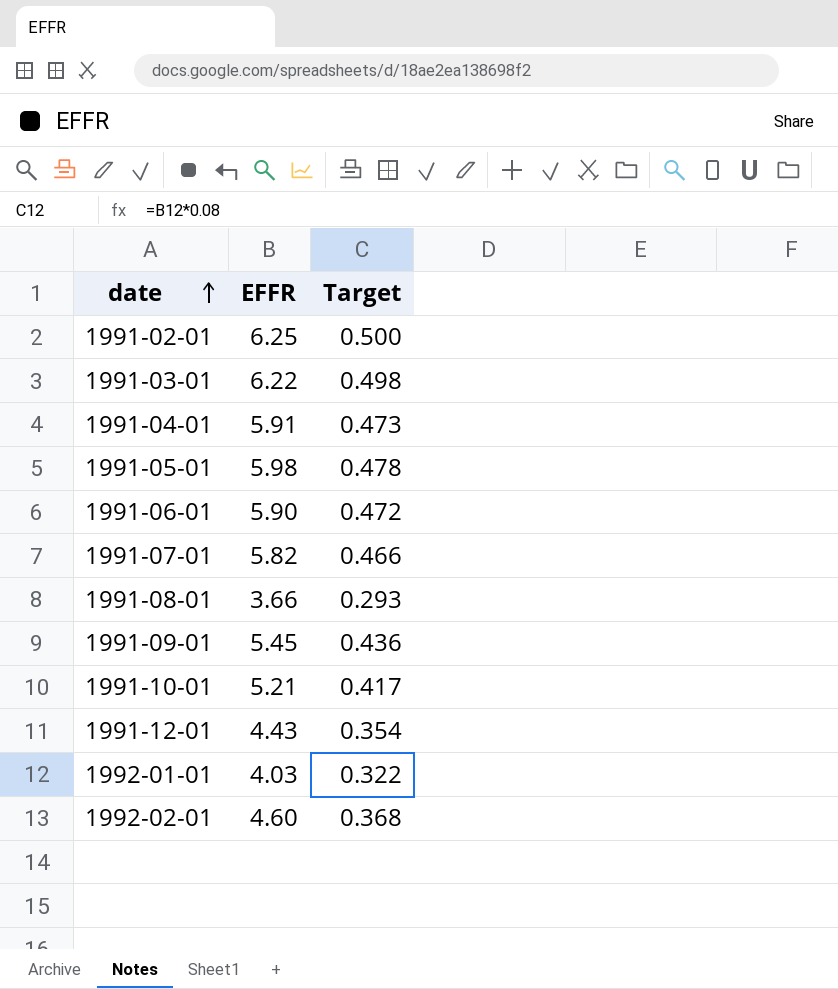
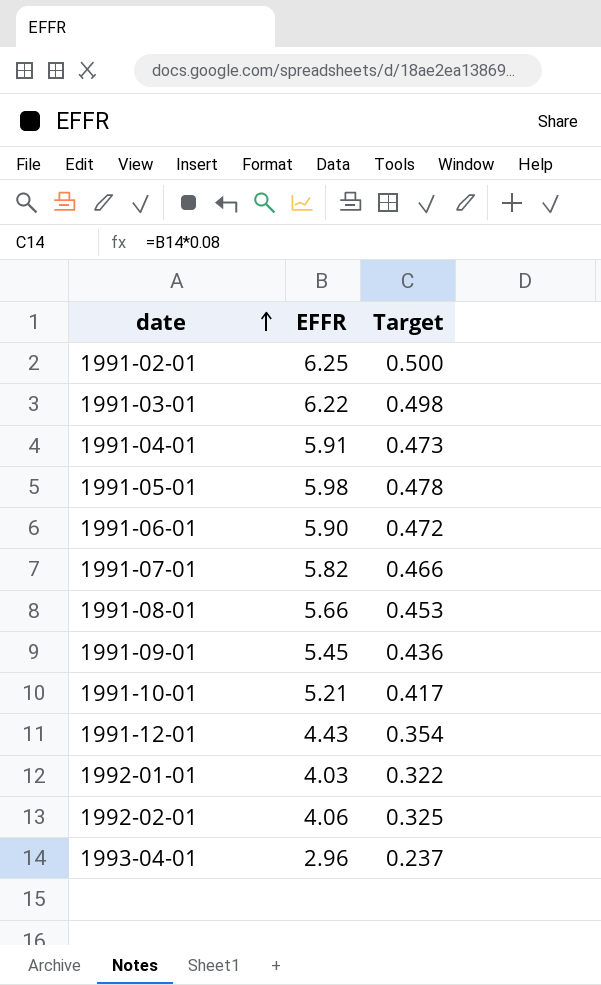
1991-08-01 | EFFR: 3.66 -> 5.66
1991-08-01 | Target: 0.293 -> 0.453
1992-02-01 | EFFR: 4.60 -> 4.06
1992-02-01 | Target: 0.368 -> 0.325
row 1993-04-01: none -> 2.96 | 0.237

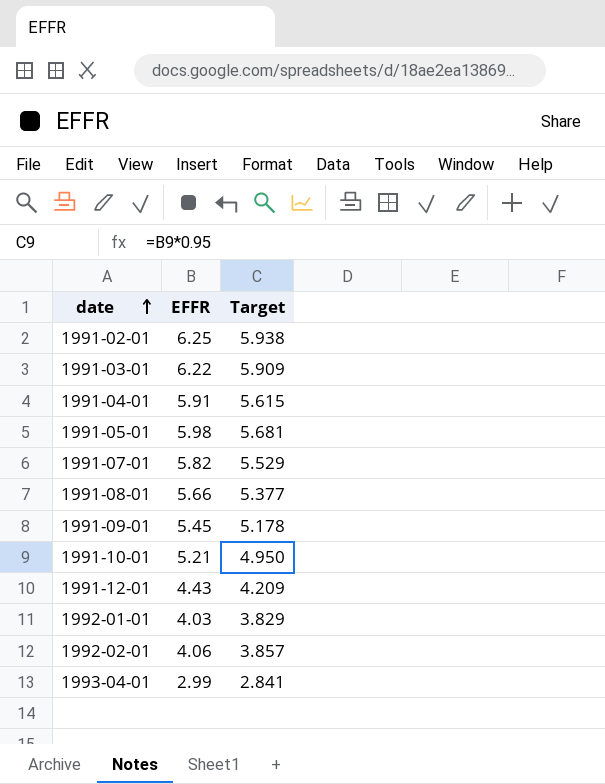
column Target | formula: [EFFR] * 0.08 -> [EFFR] * 0.95
row 1991-06-01: 5.90 | 0.472 -> none
1993-04-01 | EFFR: 2.96 -> 2.99

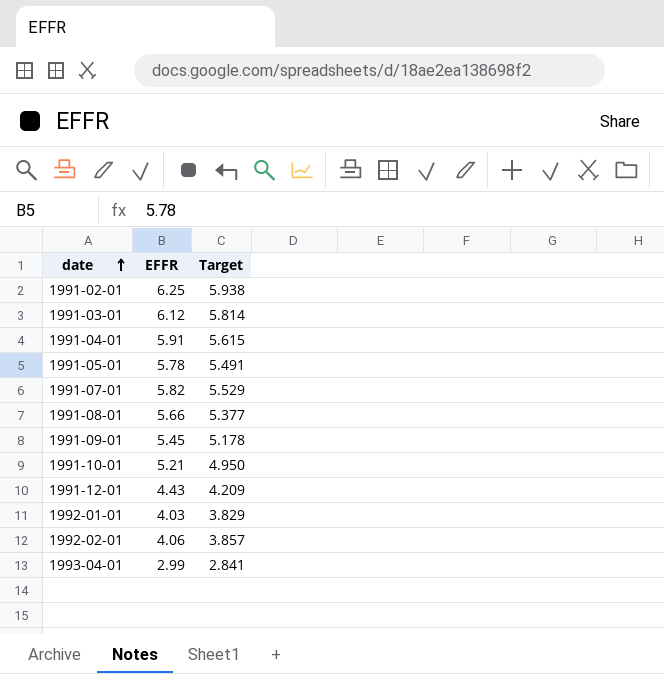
1991-03-01 | EFFR: 6.22 -> 6.12
1991-03-01 | Target: 5.909 -> 5.814
1991-05-01 | EFFR: 5.98 -> 5.78
1991-05-01 | Target: 5.681 -> 5.491

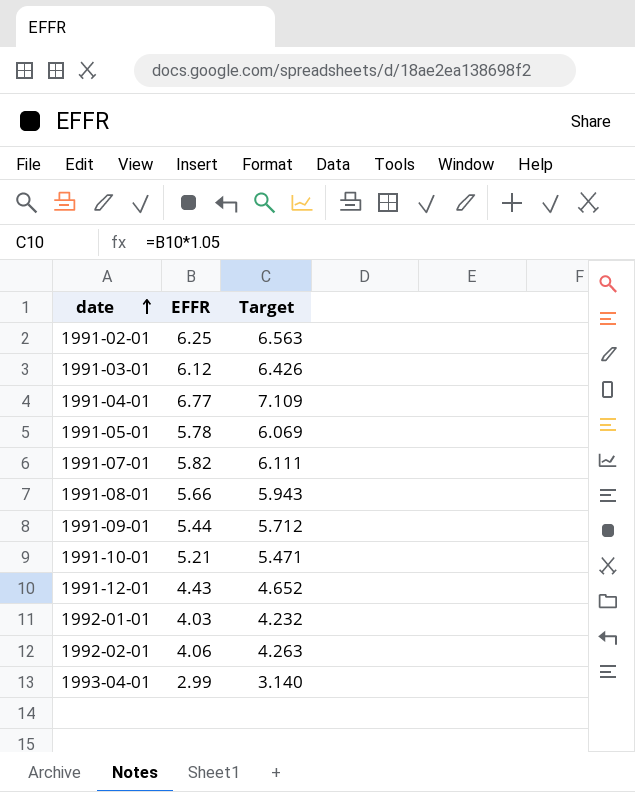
column Target | formula: [EFFR] * 0.95 -> [EFFR] * 1.05
1991-04-01 | EFFR: 5.91 -> 6.77
1991-09-01 | EFFR: 5.45 -> 5.44

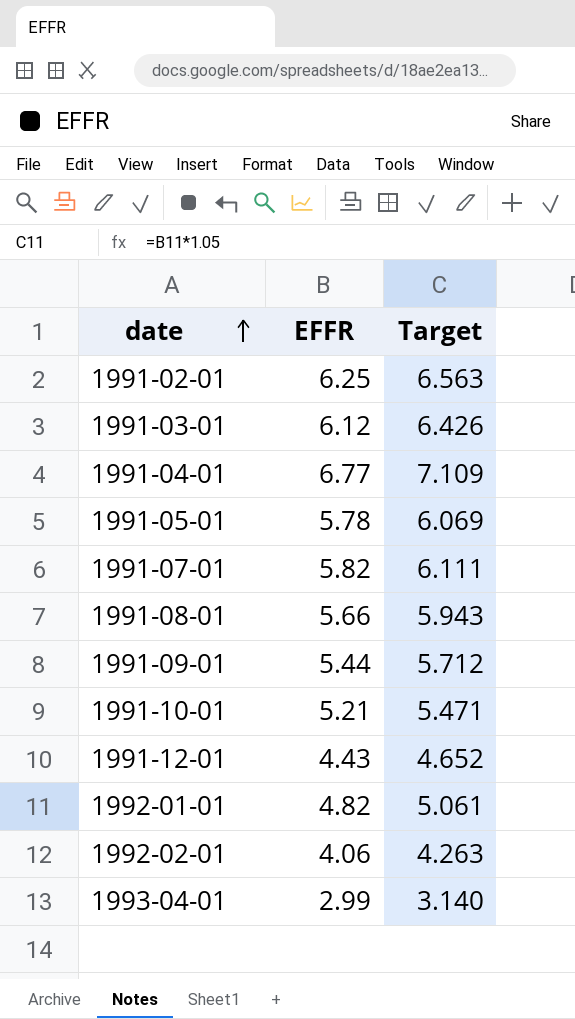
1992-01-01 | EFFR: 4.03 -> 4.82
1992-01-01 | Target: 4.232 -> 5.061

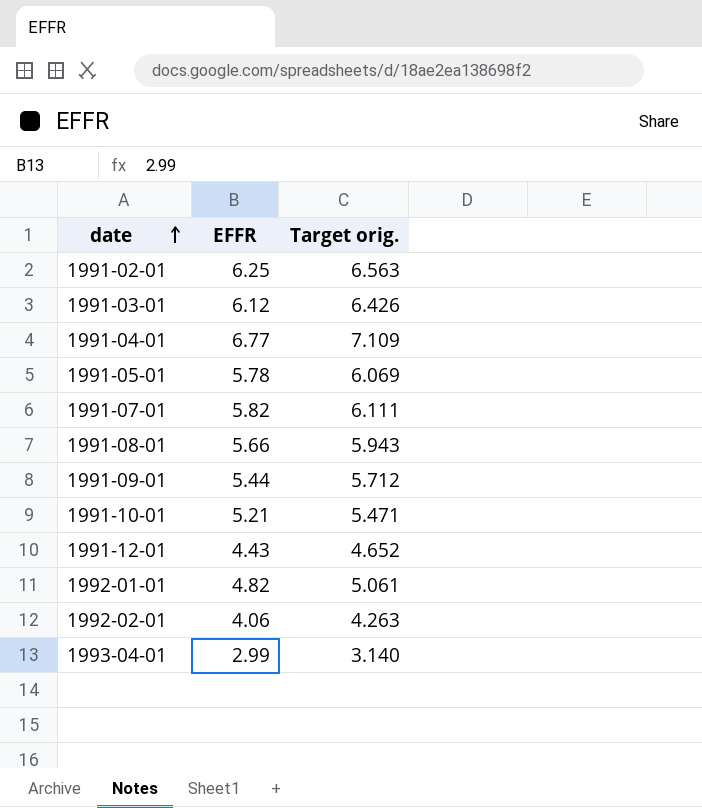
column name: Target -> Target orig.

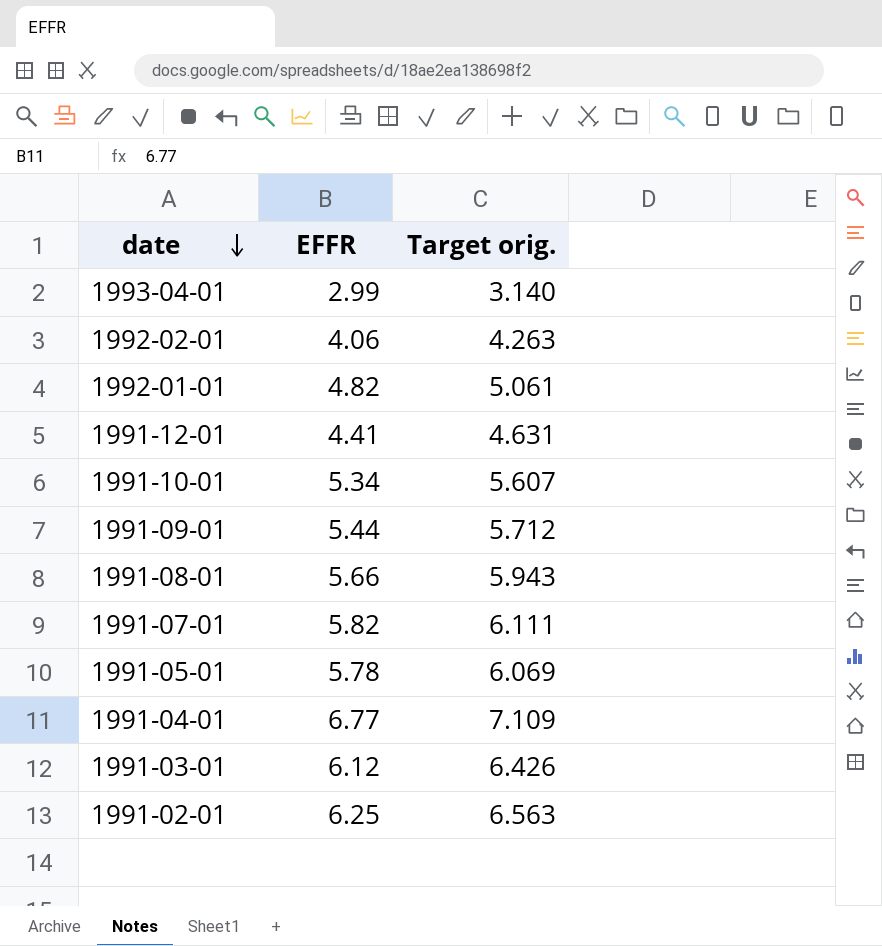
row order: date ascending -> date descending
1991-12-01 | EFFR: 4.43 -> 4.41
1991-12-01 | Target orig.: 4.652 -> 4.631
1991-10-01 | EFFR: 5.21 -> 5.34
1991-10-01 | Target orig.: 5.471 -> 5.607

